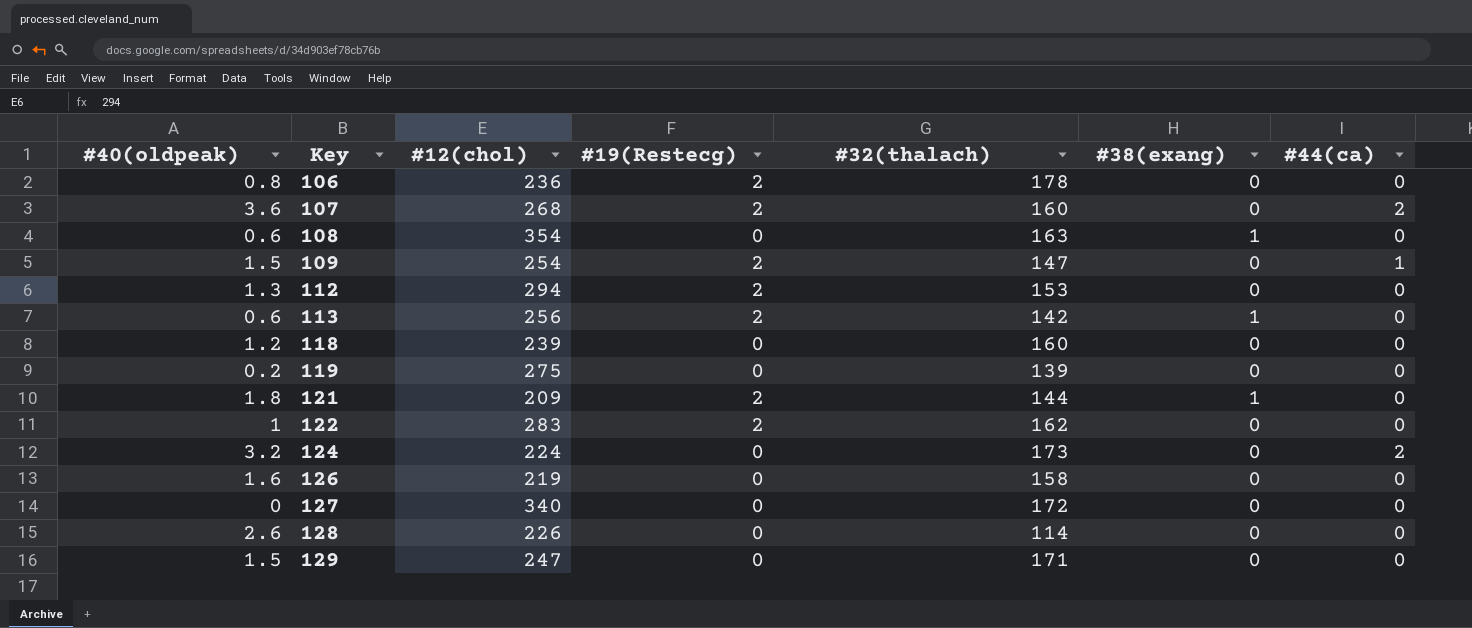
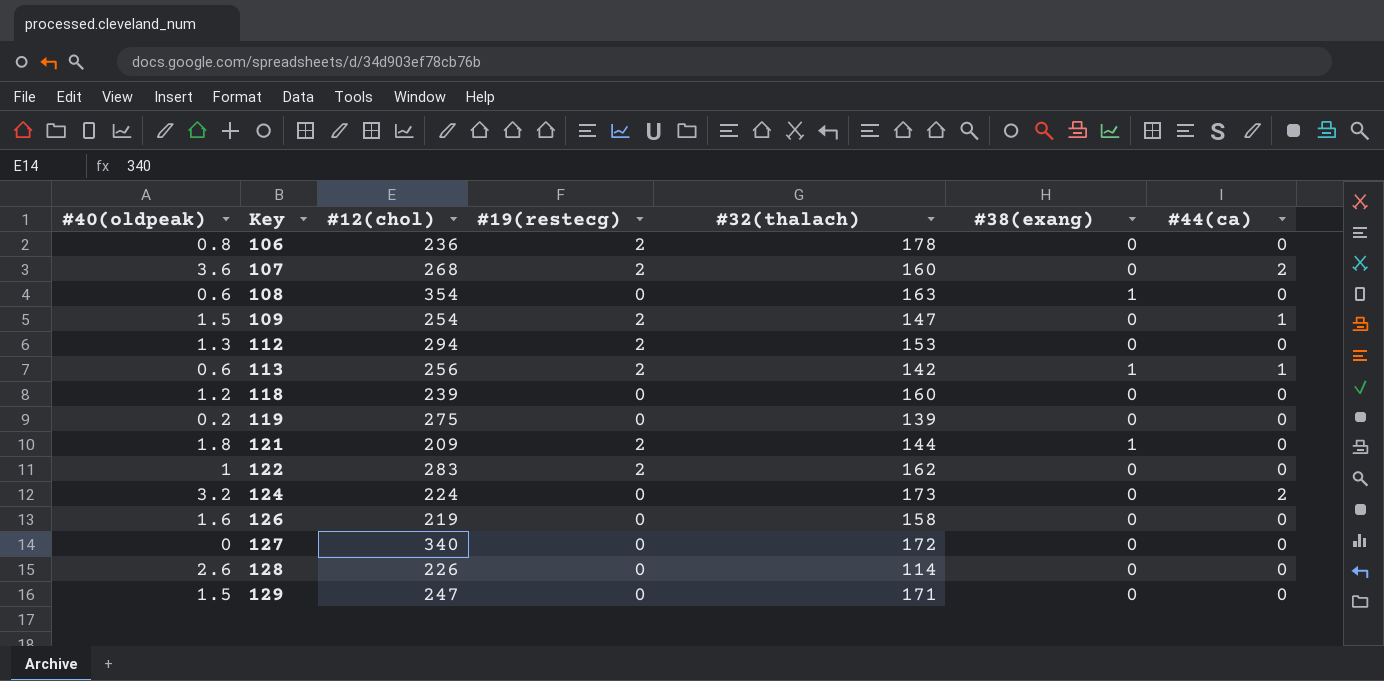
column name: #19(Restecg) -> #19(restecg)
113 | #44(ca): 0 -> 1

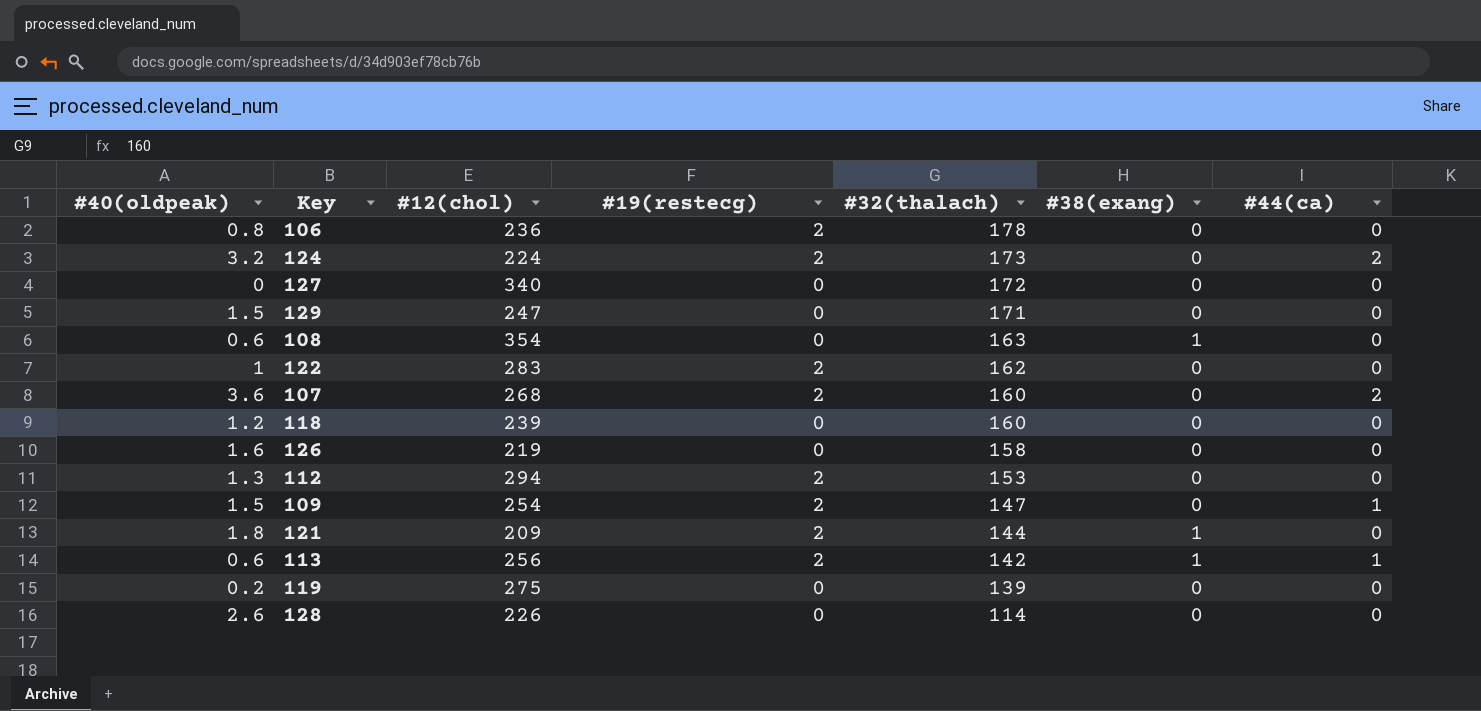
row order: Key ascending -> #32(thalach) descending
124 | #19(restecg): 0 -> 2

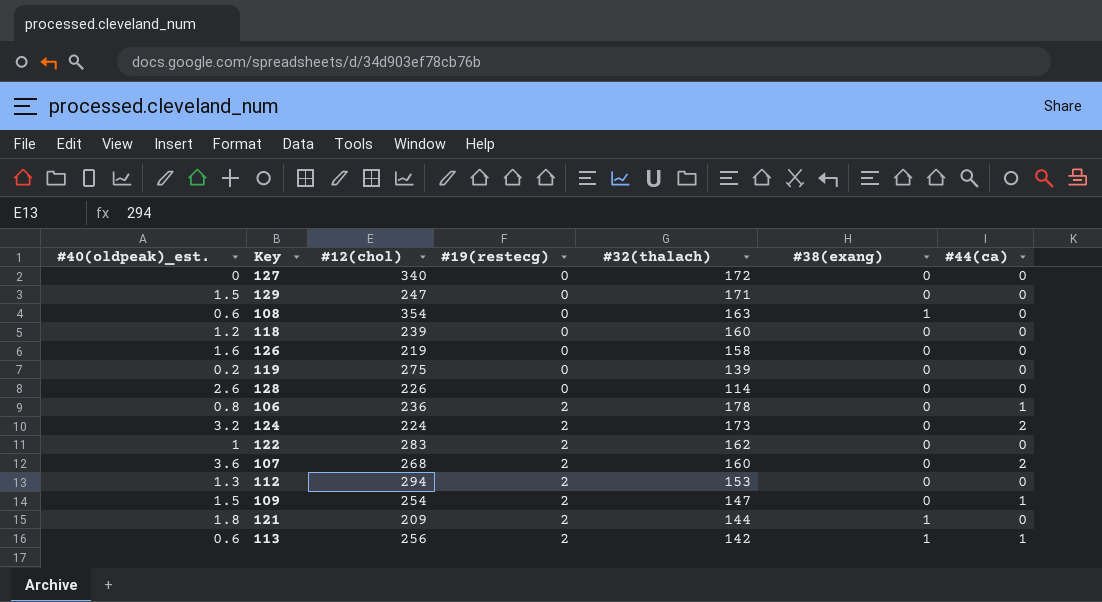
row order: #32(thalach) descending -> #19(restecg) ascending
column name: #40(oldpeak) -> #40(oldpeak)_est.
106 | #44(ca): 0 -> 1

